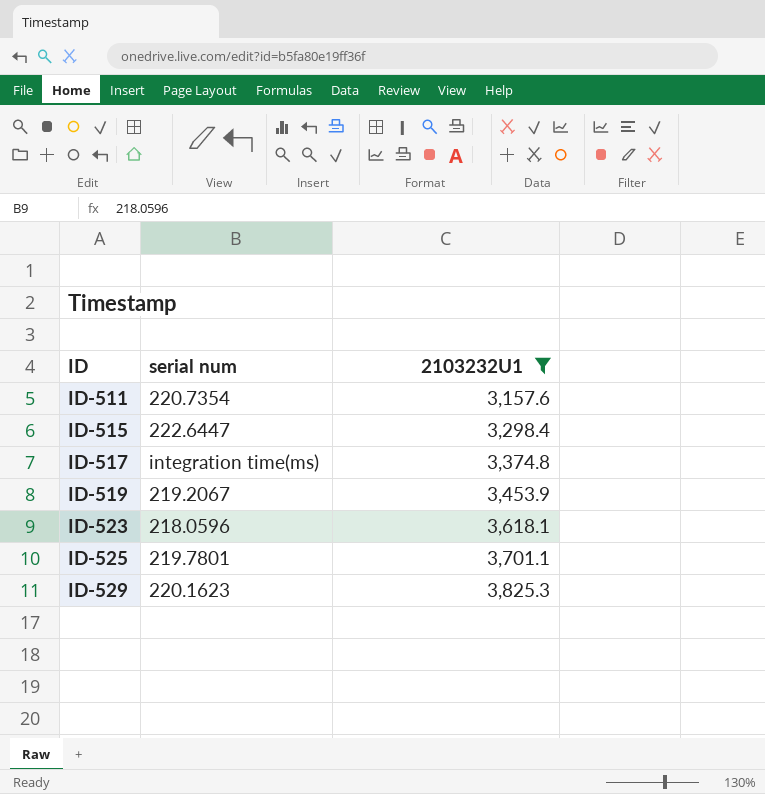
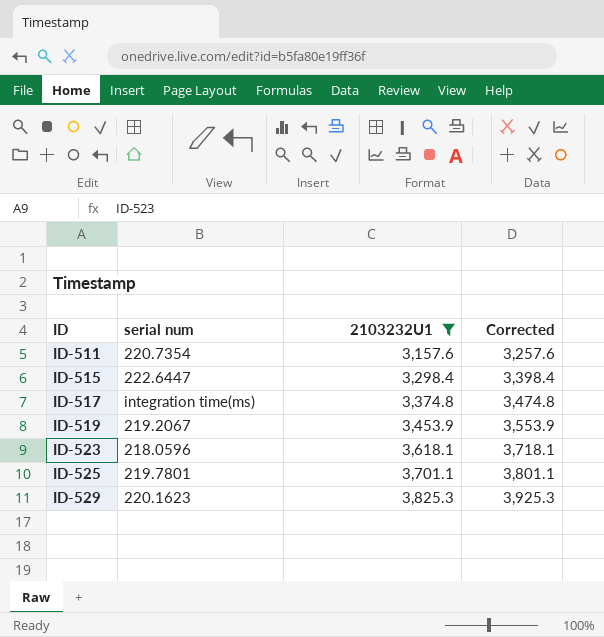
column Corrected | formula: none -> [2103232U1] + 100

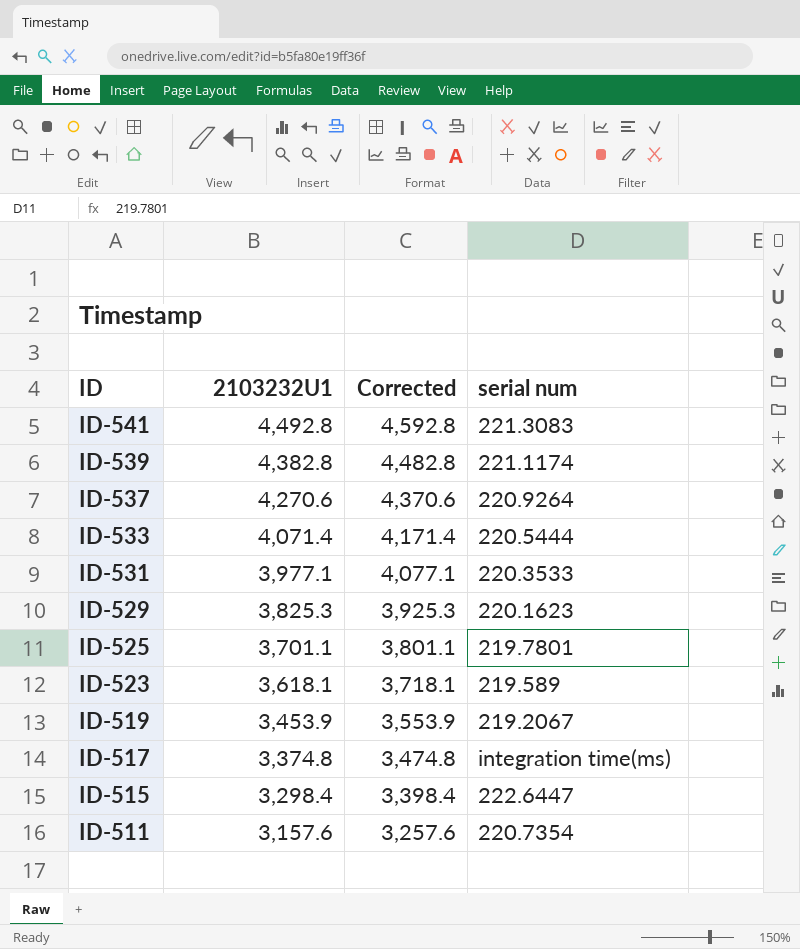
filter: 2103232U1 <= 3,825.3 -> none
row order: ID ascending -> ID descending
column serial num | position: 2 -> 4
ID-523 | serial num: 218.0596 -> 219.589

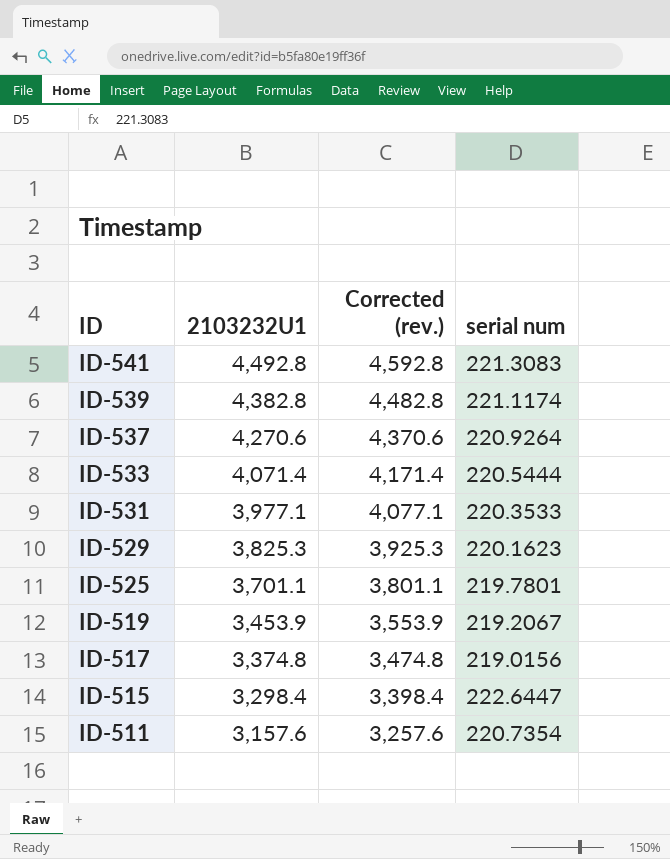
column name: Corrected -> Corrected (rev.)
row ID-523: 3,618.1 | 3,718.1 | 219.589 -> none
ID-517 | serial num: integration time(ms) -> 219.0156

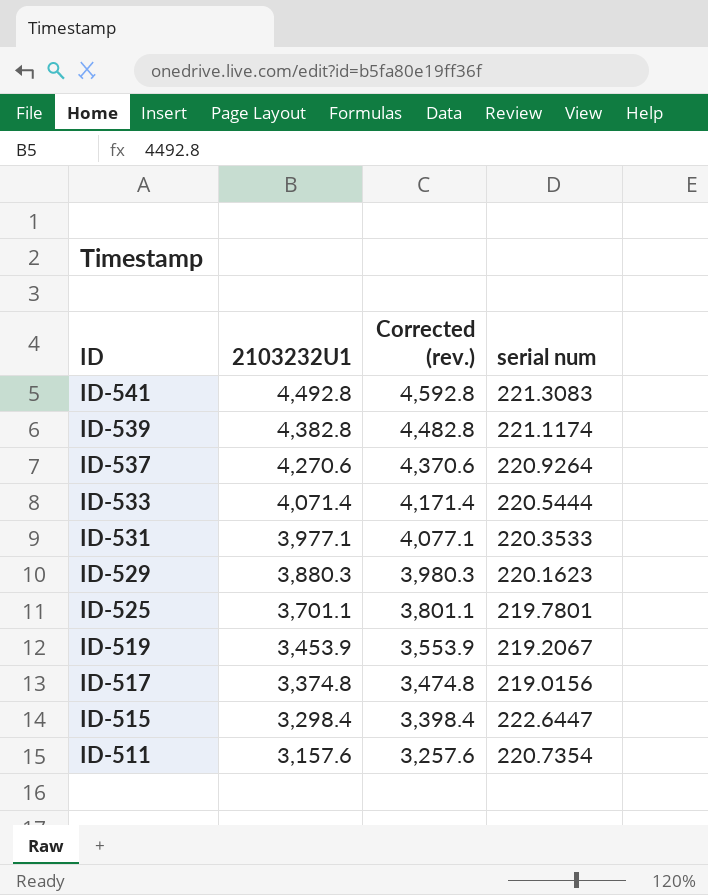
ID-529 | 2103232U1: 3,825.3 -> 3,880.3
ID-529 | Corrected (rev.): 3,925.3 -> 3,980.3

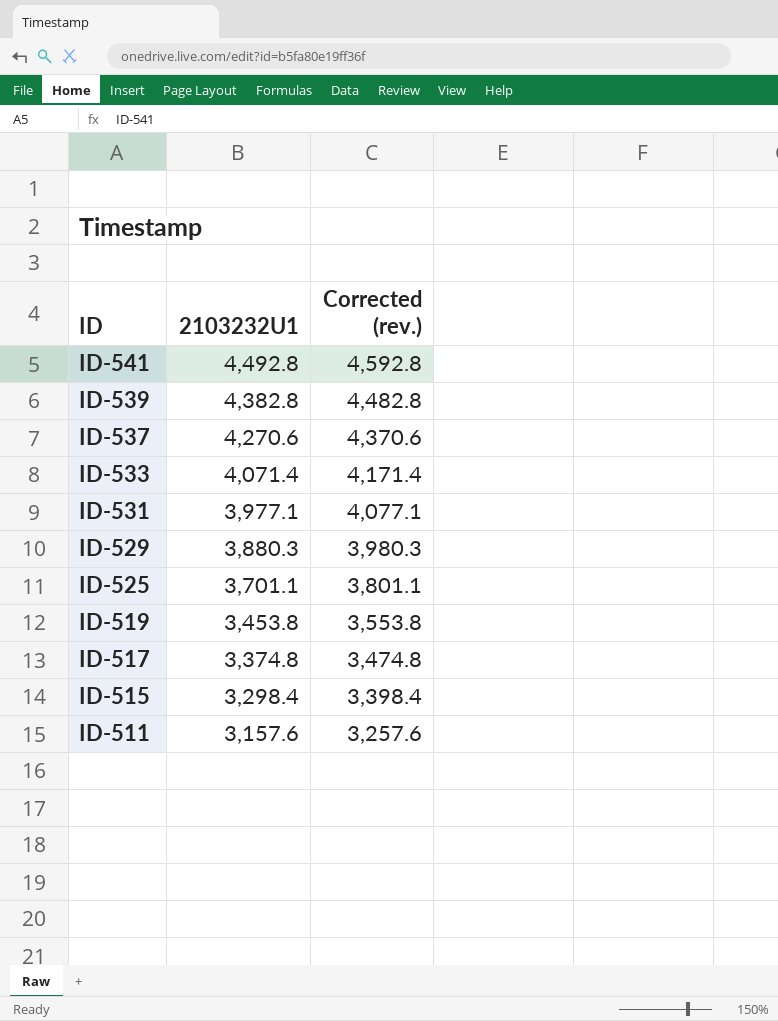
column serial num | position: 4 -> none
ID-519 | 2103232U1: 3,453.9 -> 3,453.8
ID-519 | Corrected (rev.): 3,553.9 -> 3,553.8

